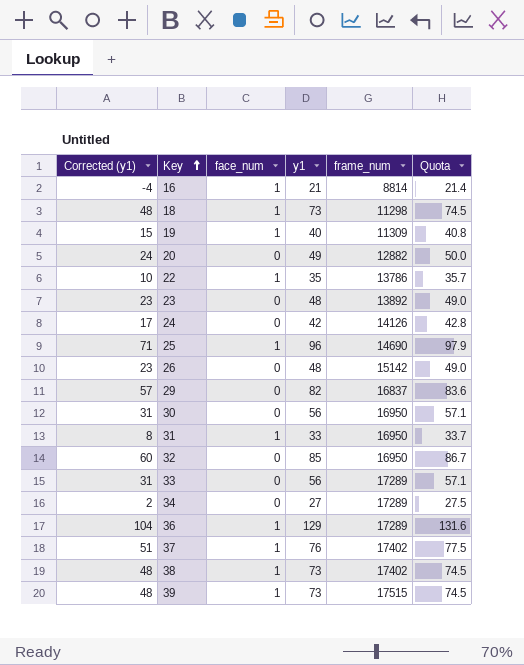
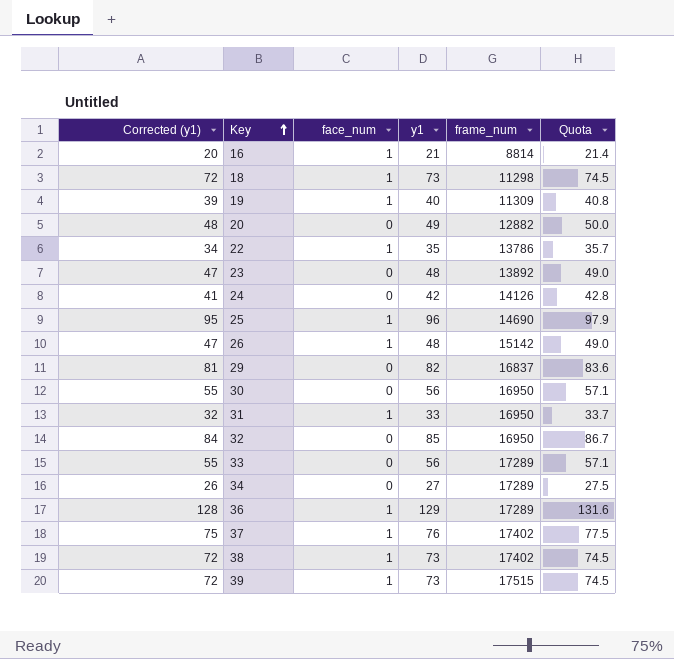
column Corrected (y1) | formula: [y1] - 25 -> [y1] - 1
26 | face_num: 0 -> 1

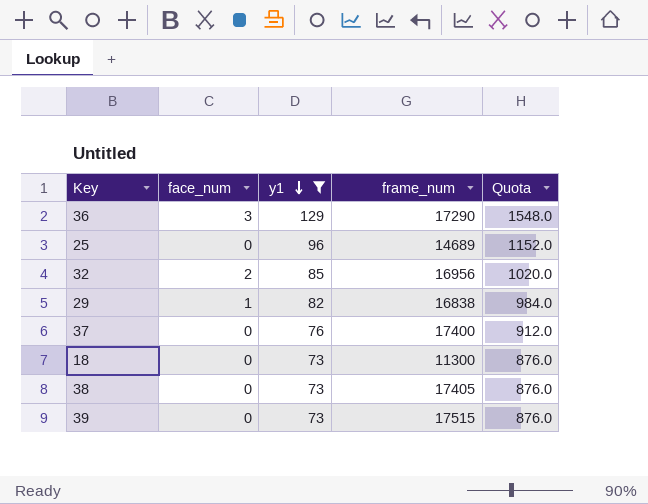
filter: none -> y1 >= 73
row order: Key ascending -> y1 descending
column Corrected (y1) | formula: [y1] - 1 -> none
column Quota | formula: [y1] * 1.02 -> [y1] * 12
36 | face_num: 1 -> 3
36 | frame_num: 17289 -> 17290
25 | face_num: 1 -> 0
25 | frame_num: 14690 -> 14689
32 | face_num: 0 -> 2
32 | frame_num: 16950 -> 16956
29 | face_num: 0 -> 1
29 | frame_num: 16837 -> 16838
37 | face_num: 1 -> 0
37 | frame_num: 17402 -> 17400
18 | face_num: 1 -> 0
18 | frame_num: 11298 -> 11300
38 | face_num: 1 -> 0
38 | frame_num: 17402 -> 17405
39 | face_num: 1 -> 0

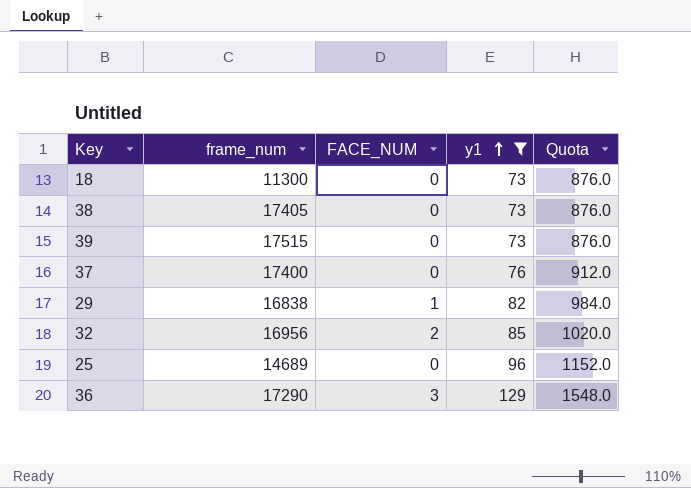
row order: y1 descending -> y1 ascending
column frame_num | position: 4 -> 2
column name: face_num -> FACE_NUM

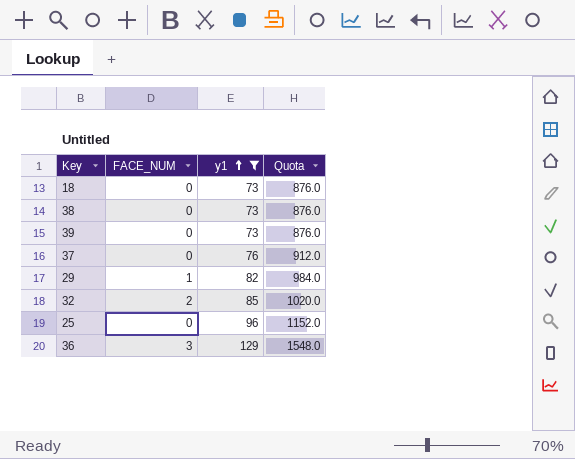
column frame_num | position: 2 -> none

